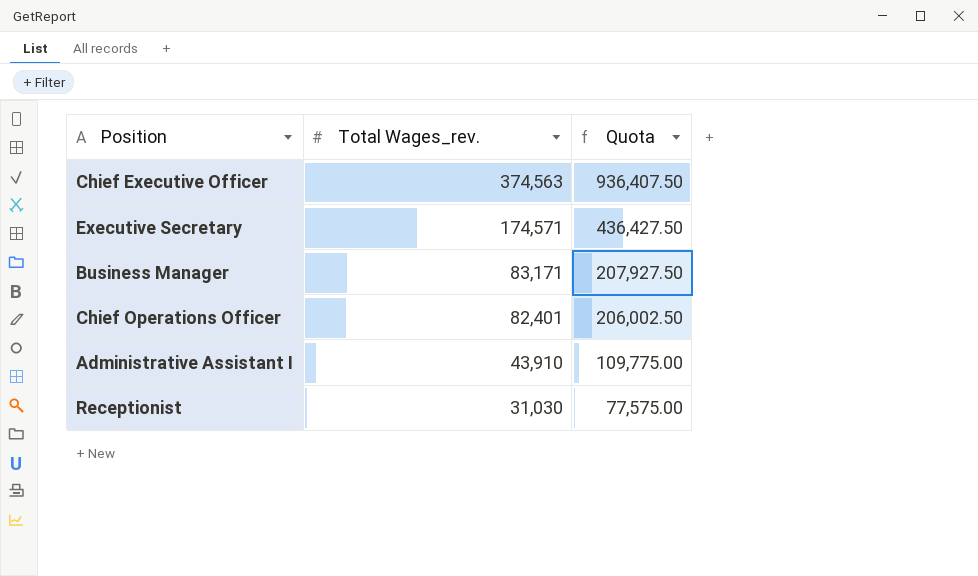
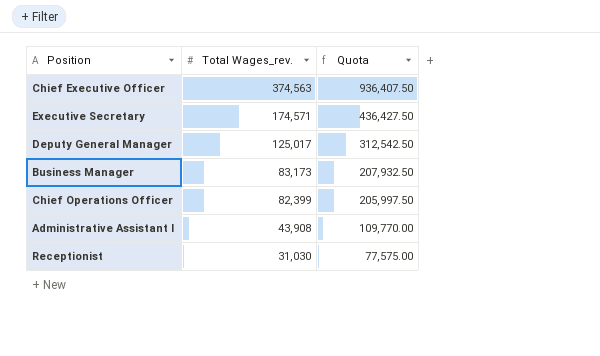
row Deputy General Manager: none -> 125,017 | 312,542.50
Business Manager | Total Wages_rev.: 83,171 -> 83,173
Business Manager | Quota: 207,927.50 -> 207,932.50
Chief Operations Officer | Total Wages_rev.: 82,401 -> 82,399
Chief Operations Officer | Quota: 206,002.50 -> 205,997.50
Administrative Assistant I | Total Wages_rev.: 43,910 -> 43,908
Administrative Assistant I | Quota: 109,775.00 -> 109,770.00

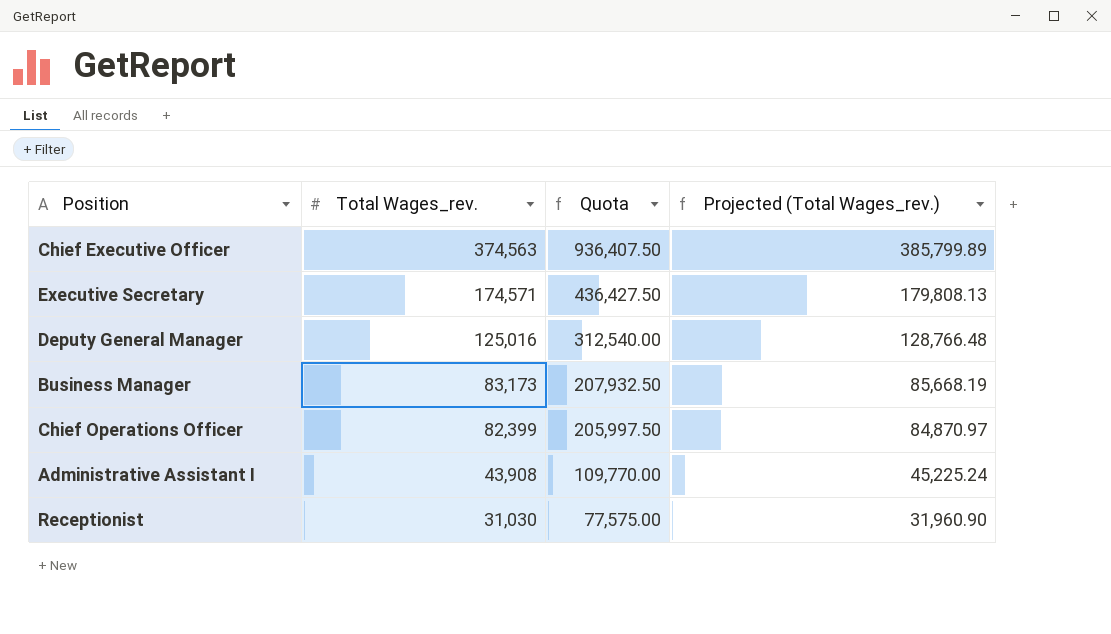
column Projected (Total Wages_rev.) | formula: none -> [Total Wages_rev.] * 1.03
Deputy General Manager | Total Wages_rev.: 125,017 -> 125,016
Deputy General Manager | Quota: 312,542.50 -> 312,540.00

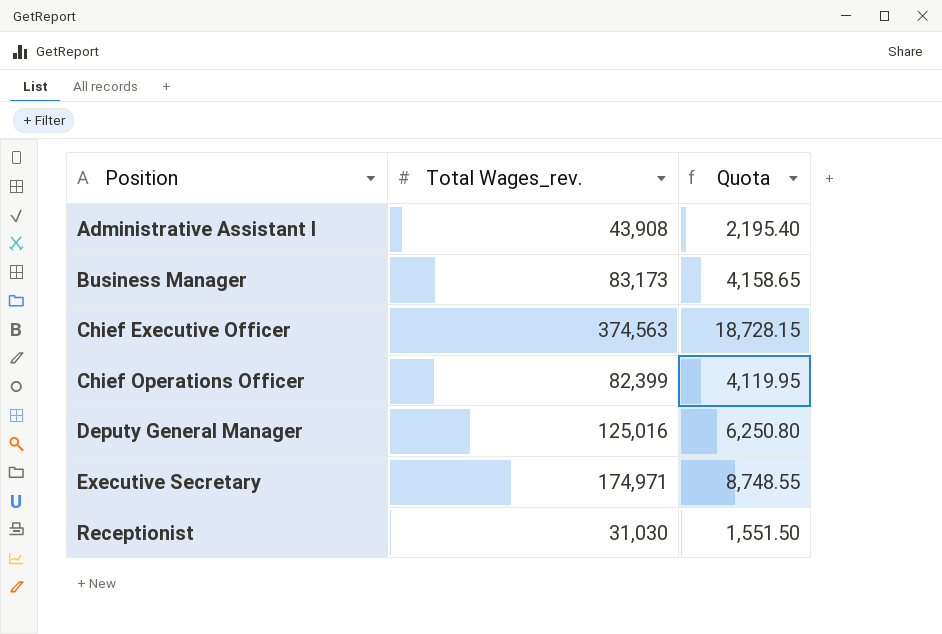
row order: Total Wages_rev. descending -> Position ascending
column Projected (Total Wages_rev.) | formula: [Total Wages_rev.] * 1.03 -> none
column Quota | formula: [Total Wages_rev.] * 2.5 -> [Total Wages_rev.] * 0.05
Executive Secretary | Total Wages_rev.: 174,571 -> 174,971

